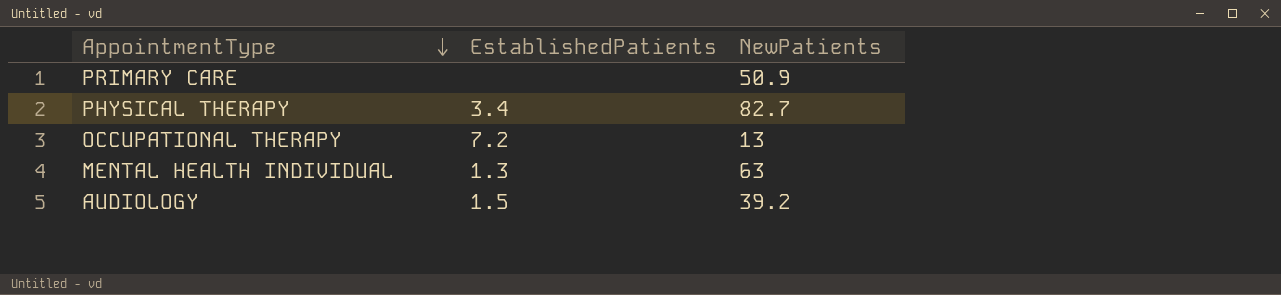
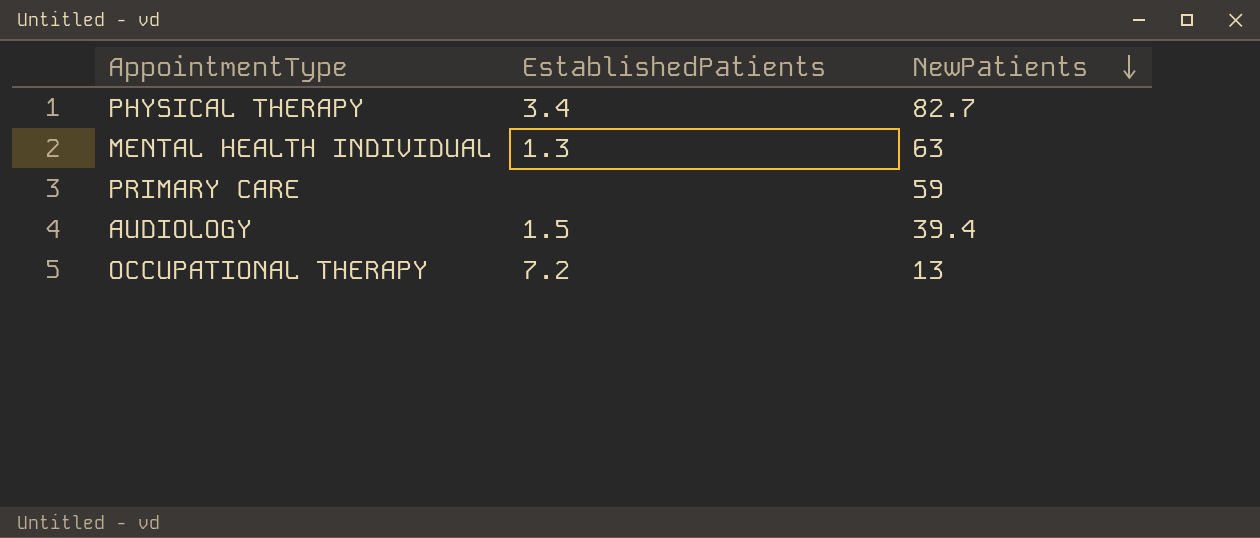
row order: AppointmentType descending -> NewPatients descending
PRIMARY CARE | NewPatients: 50.9 -> 59
AUDIOLOGY | NewPatients: 39.2 -> 39.4

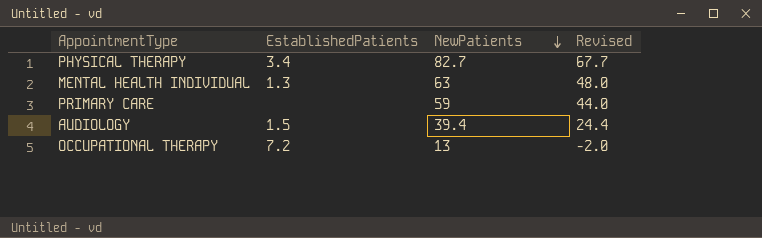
column Revised | formula: none -> [NewPatients] - 15

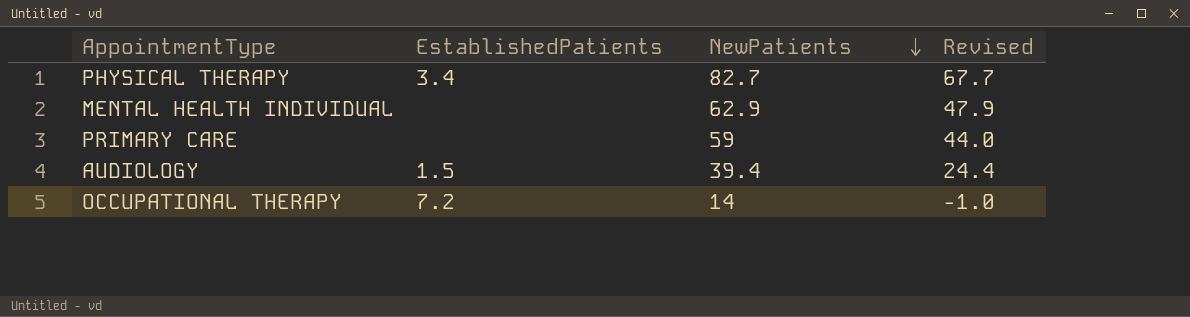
MENTAL HEALTH INDIVIDUAL | EstablishedPatients: 1.3 -> none
MENTAL HEALTH INDIVIDUAL | NewPatients: 63 -> 62.9
MENTAL HEALTH INDIVIDUAL | Revised: 48.0 -> 47.9
OCCUPATIONAL THERAPY | NewPatients: 13 -> 14
OCCUPATIONAL THERAPY | Revised: -2.0 -> -1.0

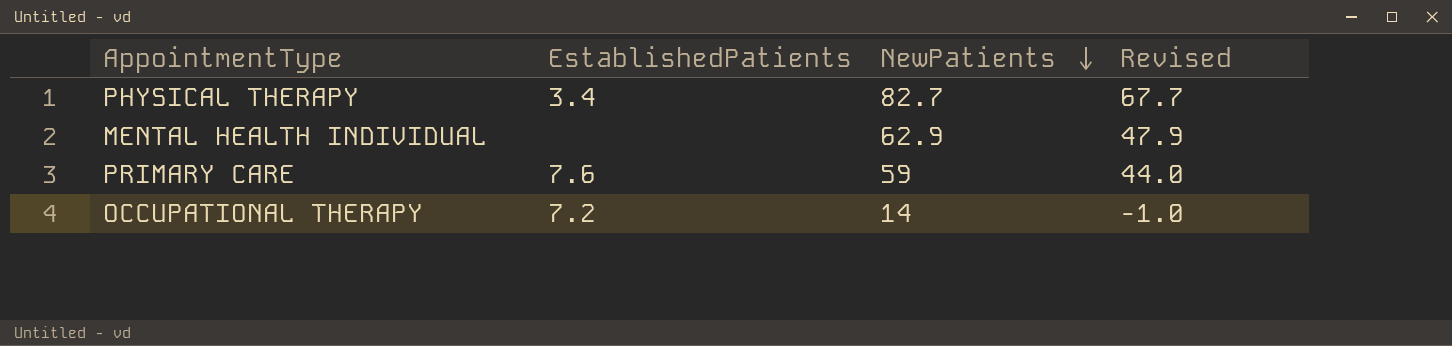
row AUDIOLOGY: 1.5 | 39.4 | 24.4 -> none
PRIMARY CARE | EstablishedPatients: none -> 7.6

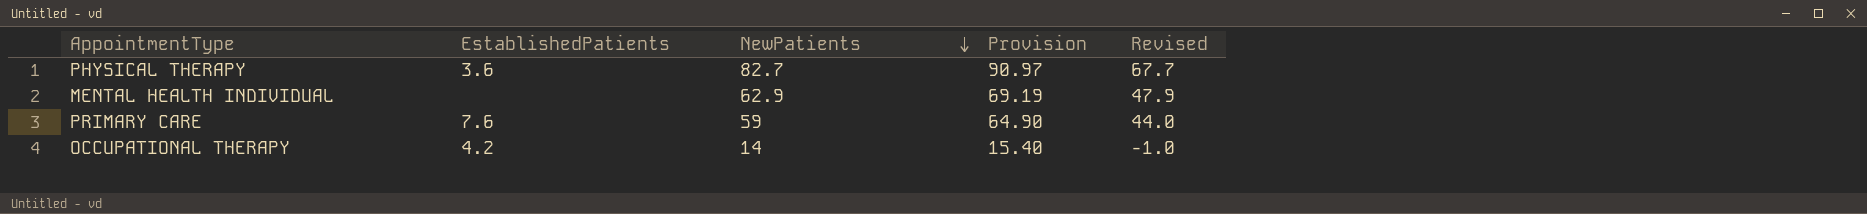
column Provision | formula: none -> [NewPatients] * 1.1
PHYSICAL THERAPY | EstablishedPatients: 3.4 -> 3.6
OCCUPATIONAL THERAPY | EstablishedPatients: 7.2 -> 4.2

